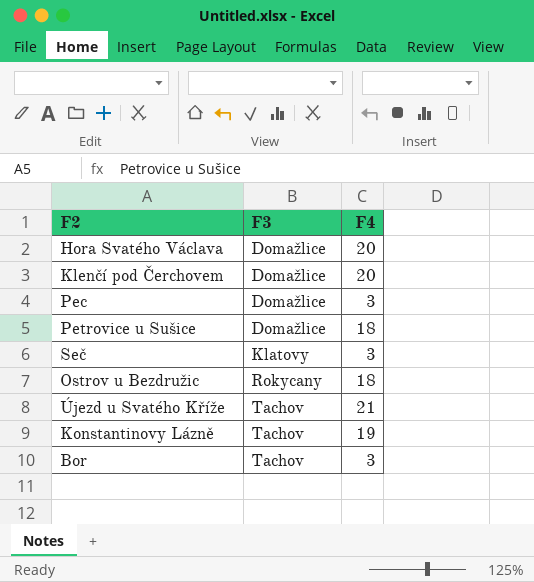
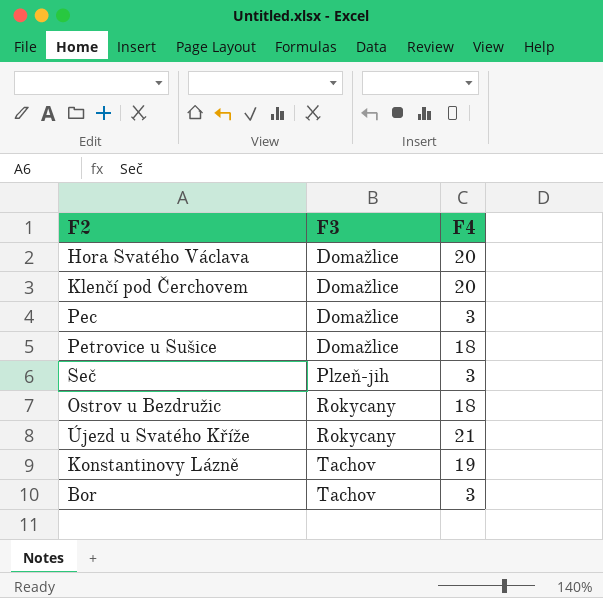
Seč | F3: Klatovy -> Plzeň-jih
Újezd u Svatého Kříže | F3: Tachov -> Rokycany

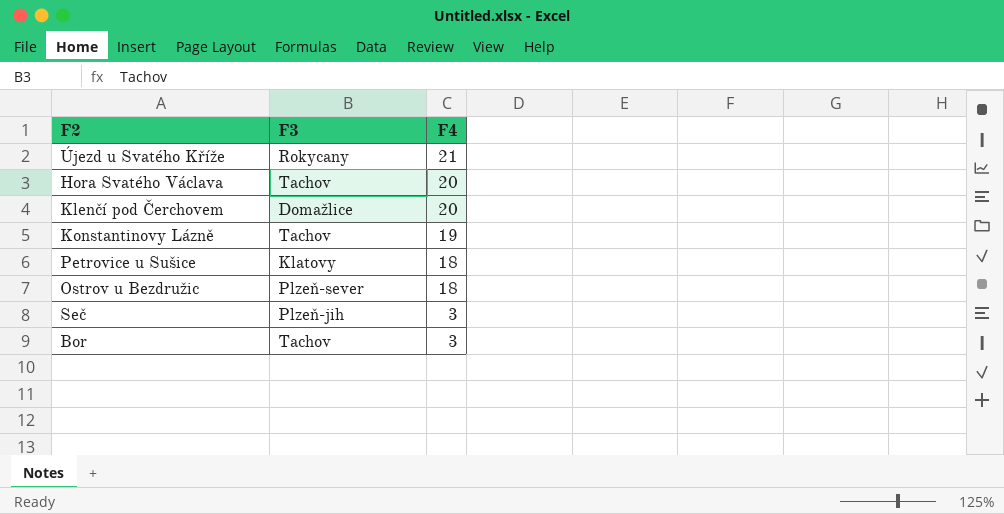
row order: F3 ascending -> F4 descending
row Pec: Domažlice | 3 -> none
Hora Svatého Václava | F3: Domažlice -> Tachov
Petrovice u Sušice | F3: Domažlice -> Klatovy
Ostrov u Bezdružic | F3: Rokycany -> Plzeň-sever

